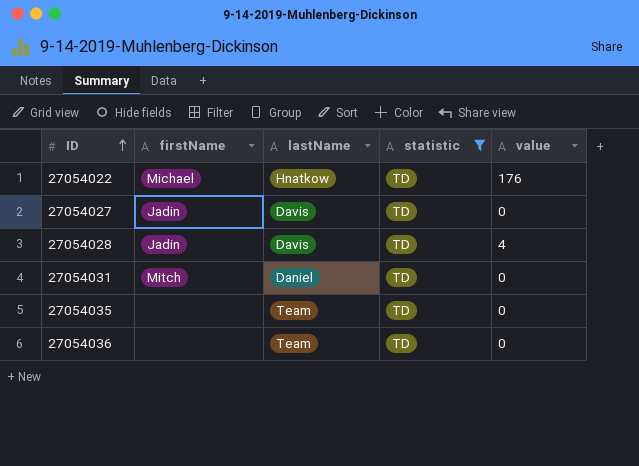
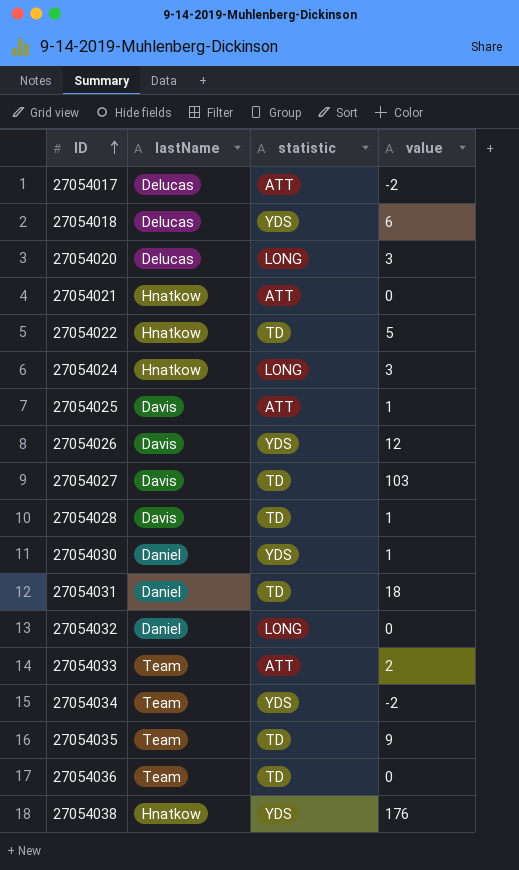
filter: statistic = TD -> none
column firstName | position: 2 -> none
27054022 | value: 176 -> 5
27054027 | value: 0 -> 103
27054028 | value: 4 -> 1
27054031 | value: 0 -> 18
27054035 | value: 0 -> 9

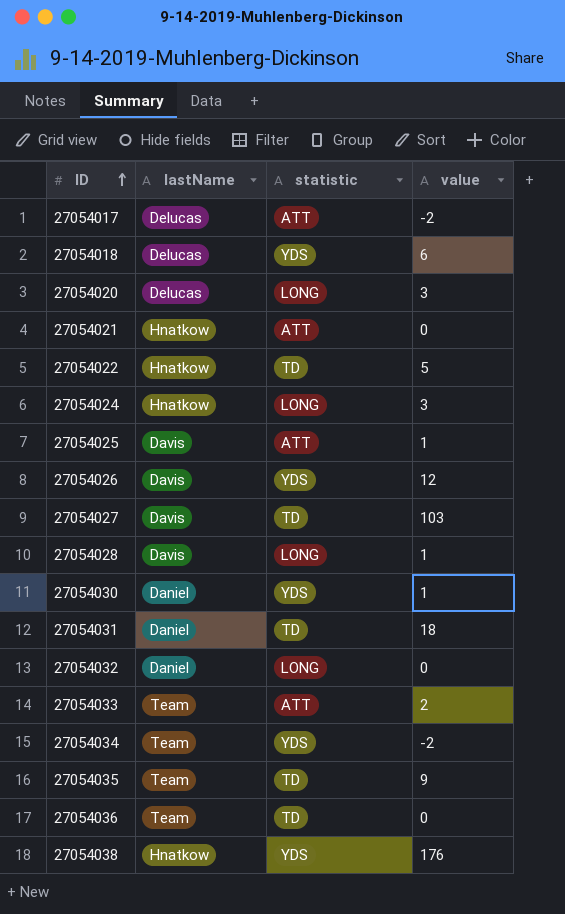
27054028 | statistic: TD -> LONG

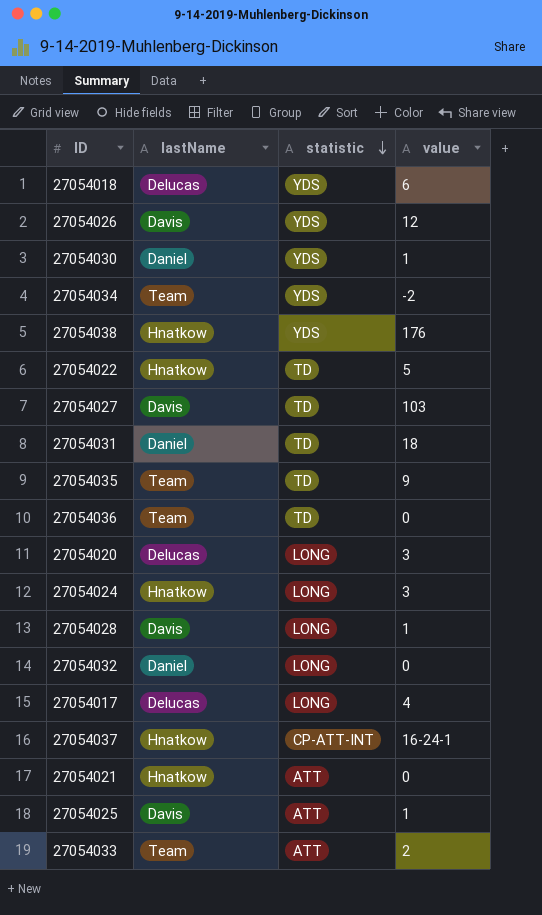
row order: ID ascending -> statistic descending
27054017 | statistic: ATT -> LONG
27054017 | value: -2 -> 4
row 27054037: none -> Hnatkow | CP-ATT-INT | 16-24-1

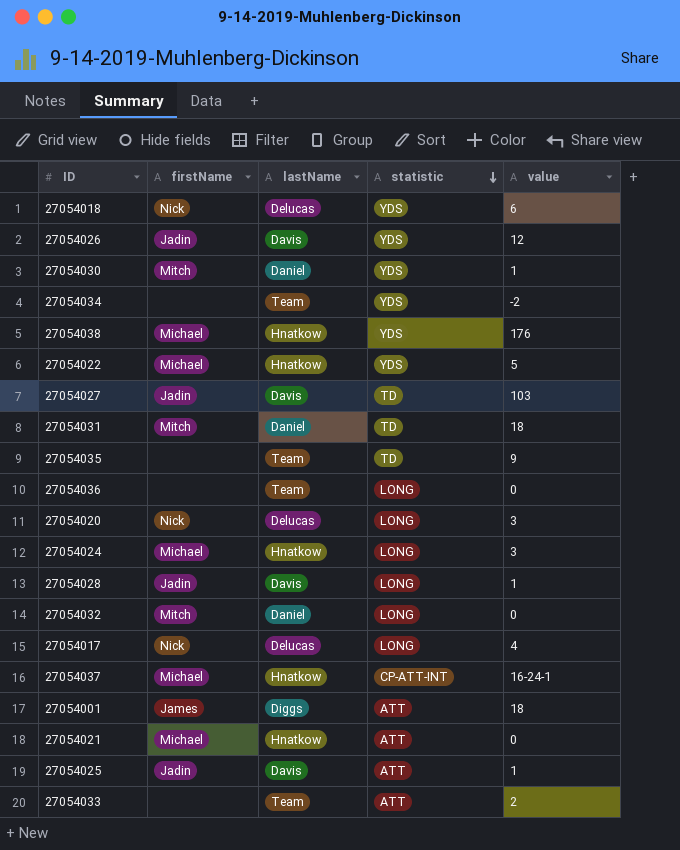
column firstName | position: none -> 2
27054022 | statistic: TD -> YDS
27054036 | statistic: TD -> LONG
row 27054001: none -> James | Diggs | ATT | 18

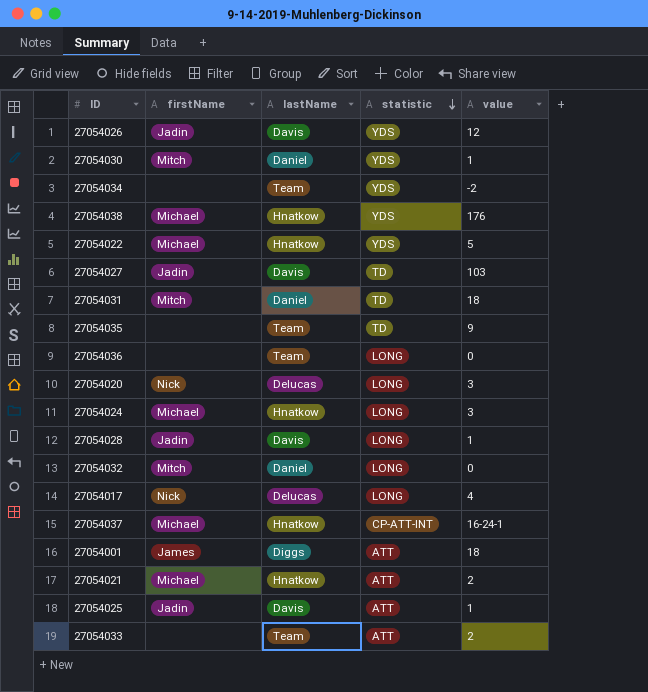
row 27054018: Nick | Delucas | YDS | 6 -> none
27054021 | value: 0 -> 2

